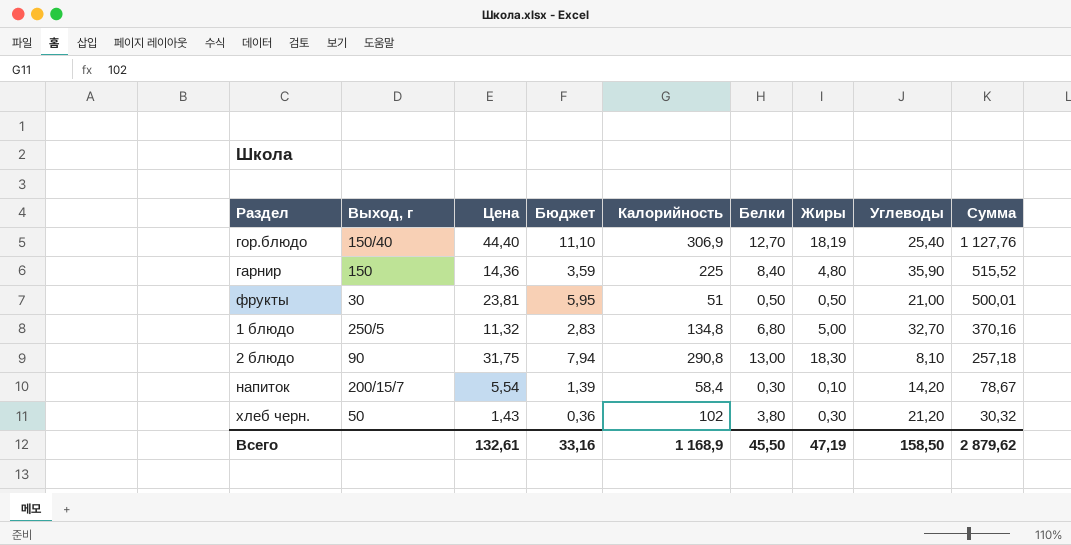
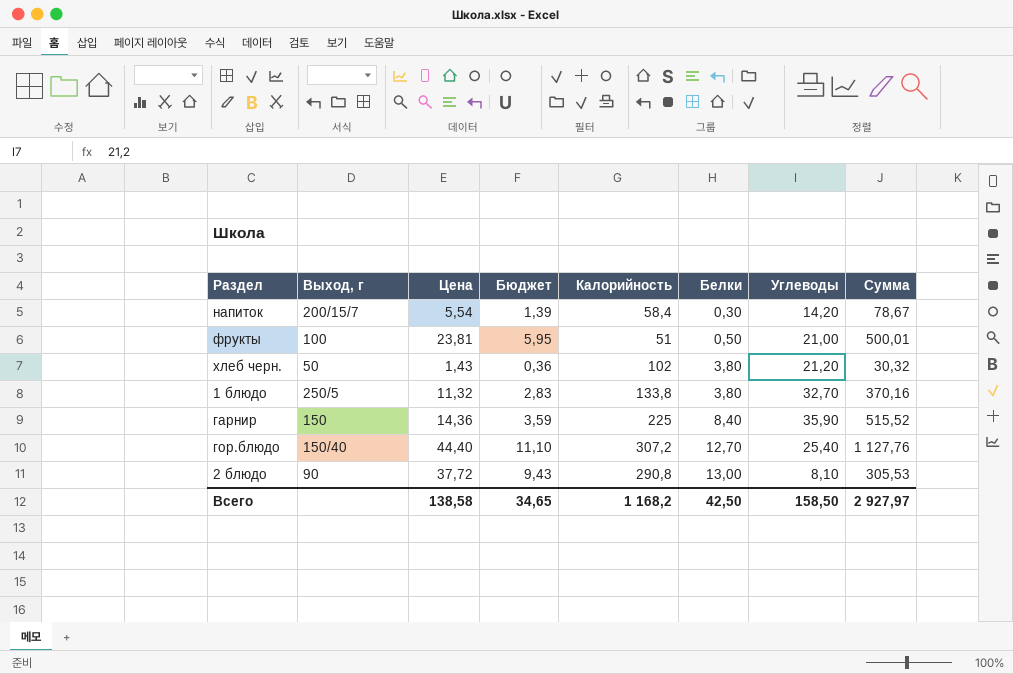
row order: Сумма descending -> Белки ascending
column Жиры | position: 7 -> none
фрукты | Выход, г: 30 -> 100
1 блюдо | Калорийность: 134,8 -> 133,8
1 блюдо | Белки: 6,80 -> 3,80
гор.блюдо | Калорийность: 306,9 -> 307,2
2 блюдо | Цена: 31,75 -> 37,72
2 блюдо | Бюджет: 7,94 -> 9,43
2 блюдо | Сумма: 257,18 -> 305,53
Всего | Цена: 132,61 -> 138,58
Всего | Бюджет: 33,16 -> 34,65
Всего | Калорийность: 1 168,9 -> 1 168,2
Всего | Белки: 45,50 -> 42,50
Всего | Сумма: 2 879,62 -> 2 927,97

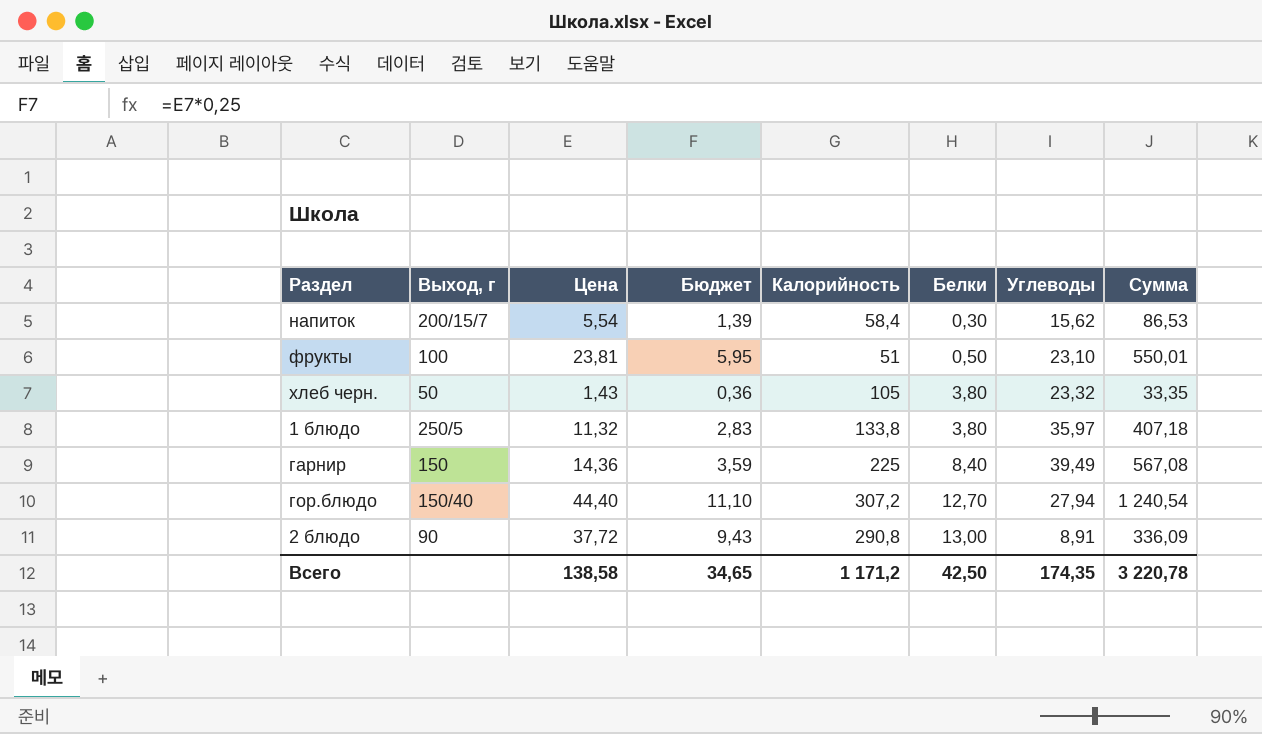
напиток | Углеводы: 14,20 -> 15,62
напиток | Сумма: 78,67 -> 86,53
фрукты | Углеводы: 21,00 -> 23,10
фрукты | Сумма: 500,01 -> 550,01
хлеб черн. | Калорийность: 102 -> 105
хлеб черн. | Углеводы: 21,20 -> 23,32
хлеб черн. | Сумма: 30,32 -> 33,35
1 блюдо | Углеводы: 32,70 -> 35,97
1 блюдо | Сумма: 370,16 -> 407,18
гарнир | Углеводы: 35,90 -> 39,49
гарнир | Сумма: 515,52 -> 567,08
гор.блюдо | Углеводы: 25,40 -> 27,94
гор.блюдо | Сумма: 1 127,76 -> 1 240,54
2 блюдо | Углеводы: 8,10 -> 8,91
2 блюдо | Сумма: 305,53 -> 336,09
Всего | Калорийность: 1 168,2 -> 1 171,2
Всего | Углеводы: 158,50 -> 174,35
Всего | Сумма: 2 927,97 -> 3 220,78

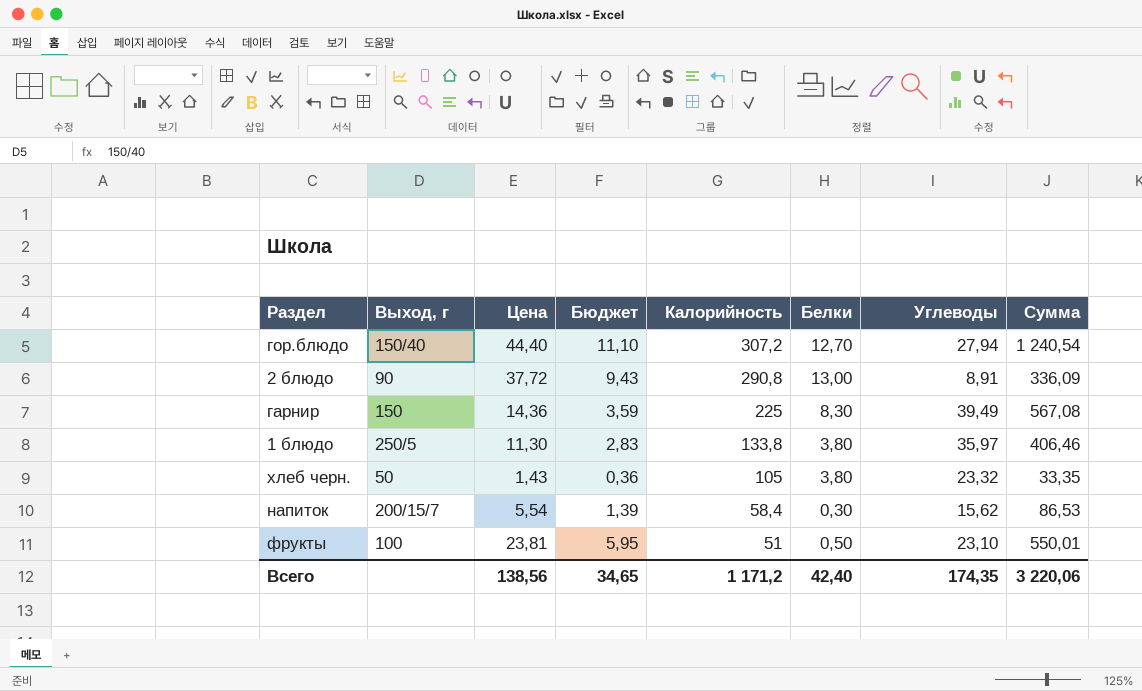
row order: Белки ascending -> Калорийность descending
гарнир | Белки: 8,40 -> 8,30
1 блюдо | Цена: 11,32 -> 11,30
1 блюдо | Сумма: 407,18 -> 406,46
Всего | Цена: 138,58 -> 138,56
Всего | Белки: 42,50 -> 42,40
Всего | Сумма: 3 220,78 -> 3 220,06

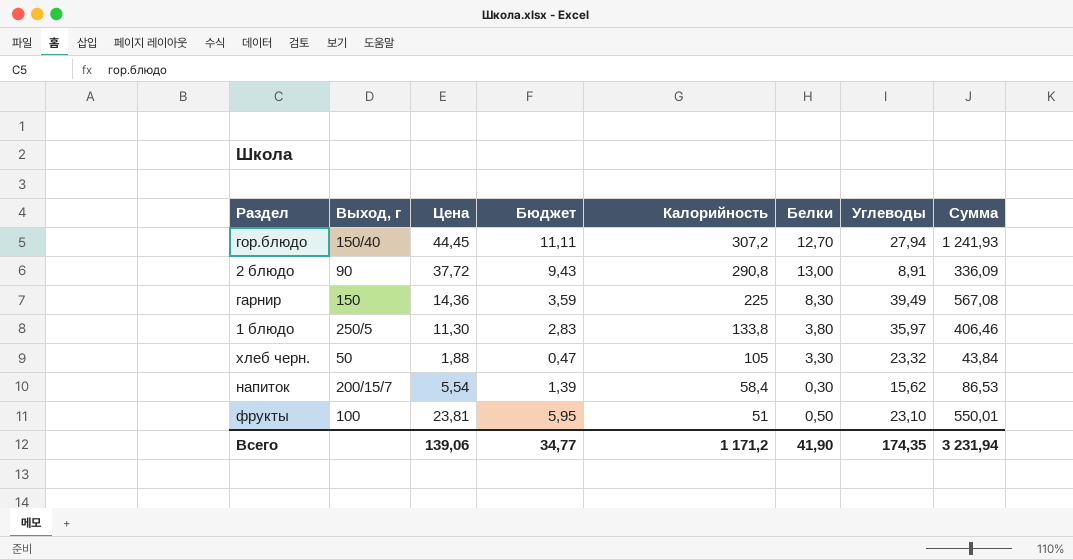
гор.блюдо | Цена: 44,40 -> 44,45
гор.блюдо | Бюджет: 11,10 -> 11,11
гор.блюдо | Сумма: 1 240,54 -> 1 241,93
хлеб черн. | Цена: 1,43 -> 1,88
хлеб черн. | Бюджет: 0,36 -> 0,47
хлеб черн. | Белки: 3,80 -> 3,30
хлеб черн. | Сумма: 33,35 -> 43,84
Всего | Цена: 138,56 -> 139,06
Всего | Бюджет: 34,65 -> 34,77
Всего | Белки: 42,40 -> 41,90
Всего | Сумма: 3 220,06 -> 3 231,94

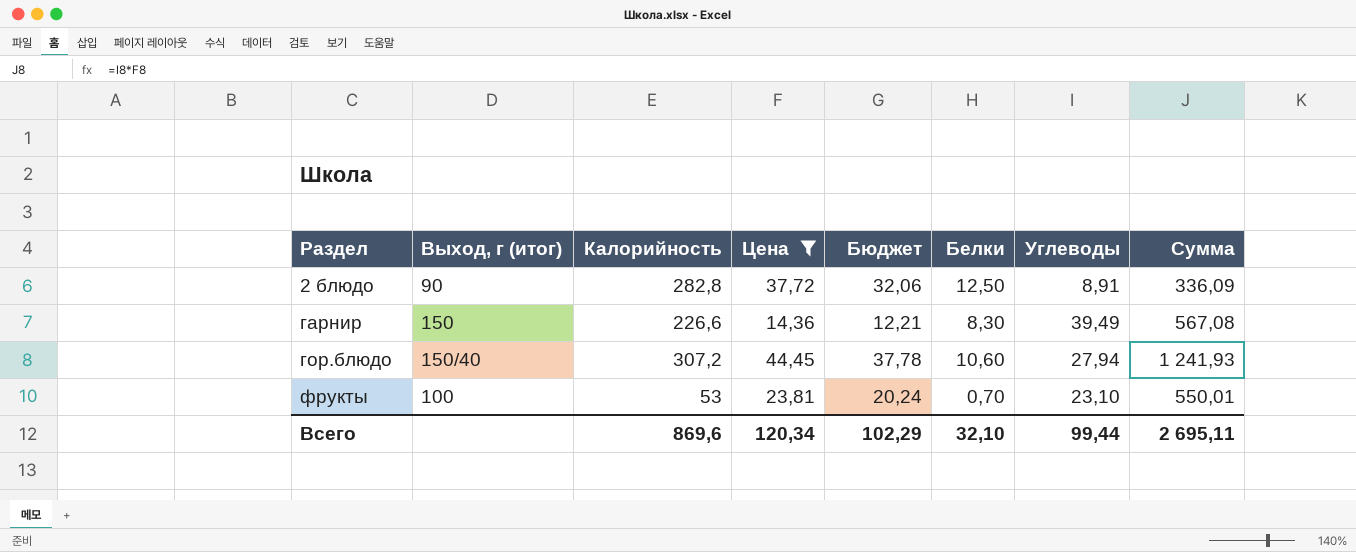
filter: none -> Цена >= 14,36
row order: Калорийность descending -> Раздел ascending
column name: Выход, г -> Выход, г (итог)
column Калорийность | position: 5 -> 3
column Бюджет | formula: [Цена] * 0,25 -> [Цена] * 0,85
2 блюдо | Калорийность: 290,8 -> 282,8
2 блюдо | Белки: 13,00 -> 12,50
гарнир | Калорийность: 225 -> 226,6
гор.блюдо | Белки: 12,70 -> 10,60
фрукты | Калорийность: 51 -> 53
фрукты | Белки: 0,50 -> 0,70
Всего | Калорийность: 1 171,2 -> 869,6
Всего | Цена: 139,06 -> 120,34
Всего | Бюджет: 34,77 -> 102,29
Всего | Белки: 41,90 -> 32,10
Всего | Углеводы: 174,35 -> 99,44
Всего | Сумма: 3 231,94 -> 2 695,11

